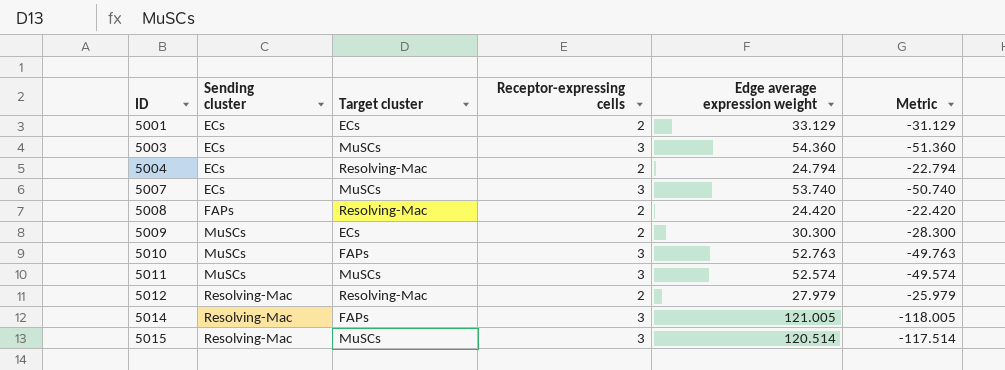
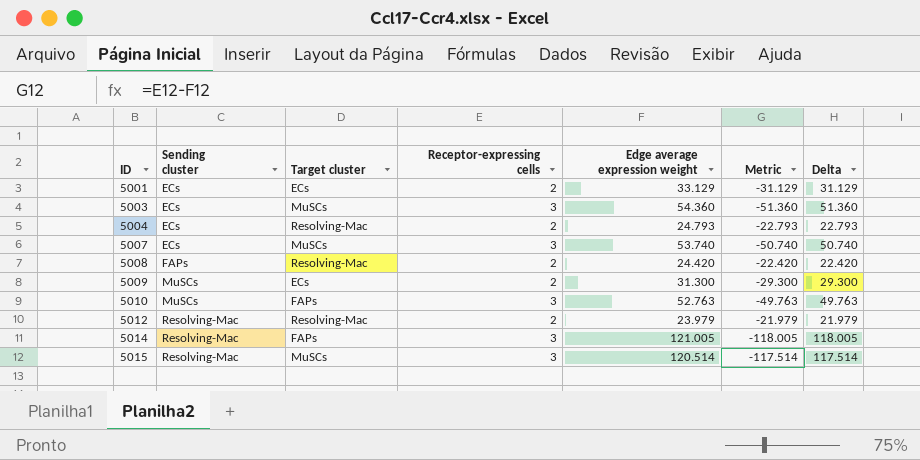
column Delta | formula: none -> [Edge average expression weight] - [Receptor-expressing cells]
row 5011: MuSCs | MuSCs | 3 | 52.574 | -49.574 -> none
5004 | Edge average expression weight: 24.794 -> 24.793
5004 | Metric: -22.794 -> -22.793
5009 | Edge average expression weight: 30.300 -> 31.300
5009 | Metric: -28.300 -> -29.300
5012 | Edge average expression weight: 27.979 -> 23.979
5012 | Metric: -25.979 -> -21.979

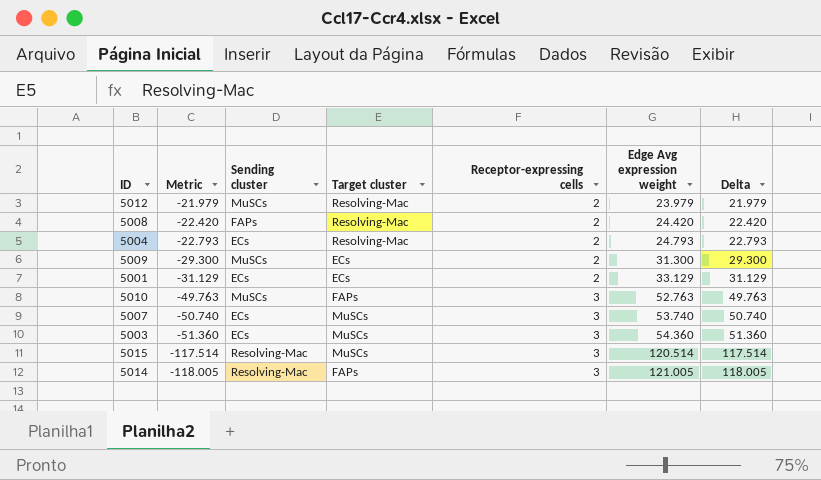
row order: ID ascending -> Metric descending
column Metric | position: 6 -> 2
column name: Edge average expression weight -> Edge Avg expression weight
5012 | Sending cluster: Resolving-Mac -> MuSCs

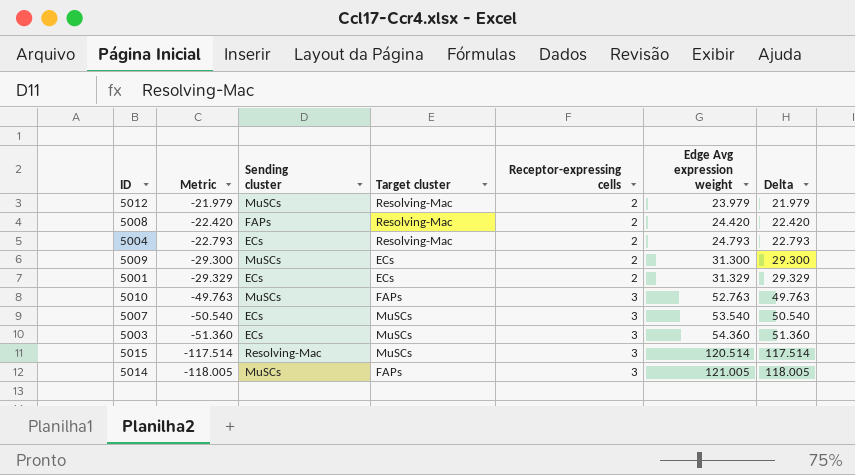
5001 | Metric: -31.129 -> -29.329
5001 | Edge Avg expression weight: 33.129 -> 31.329
5001 | Delta: 31.129 -> 29.329
5007 | Metric: -50.740 -> -50.540
5007 | Edge Avg expression weight: 53.740 -> 53.540
5007 | Delta: 50.740 -> 50.540
5014 | Sending cluster: Resolving-Mac -> MuSCs

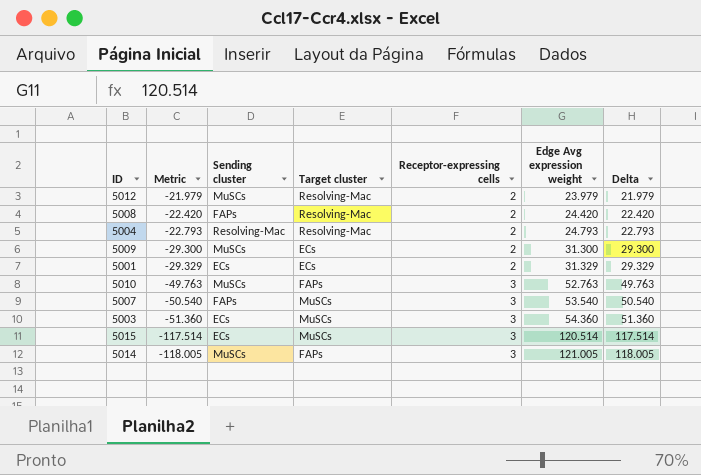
5004 | Sending cluster: ECs -> Resolving-Mac
5007 | Sending cluster: ECs -> FAPs
5015 | Sending cluster: Resolving-Mac -> ECs

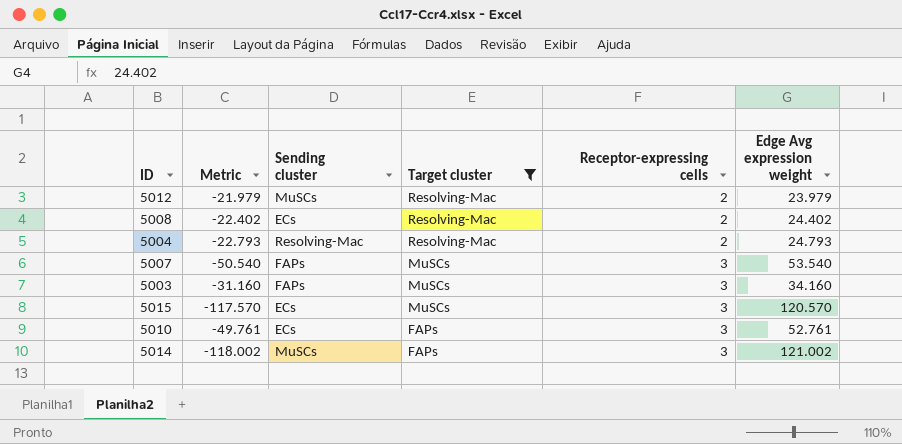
filter: none -> Target cluster != ECs
row order: Metric descending -> Target cluster descending
column Delta | formula: [Edge Avg expression weight] - [Receptor-expressing cells] -> none
5008 | Metric: -22.420 -> -22.402
5008 | Sending cluster: FAPs -> ECs
5008 | Edge Avg expression weight: 24.420 -> 24.402
5003 | Metric: -51.360 -> -31.160
5003 | Sending cluster: ECs -> FAPs
5003 | Edge Avg expression weight: 54.360 -> 34.160
5015 | Metric: -117.514 -> -117.570
5015 | Edge Avg expression weight: 120.514 -> 120.570
5010 | Metric: -49.763 -> -49.761
5010 | Sending cluster: MuSCs -> ECs
5010 | Edge Avg expression weight: 52.763 -> 52.761
5014 | Metric: -118.005 -> -118.002
5014 | Edge Avg expression weight: 121.005 -> 121.002

